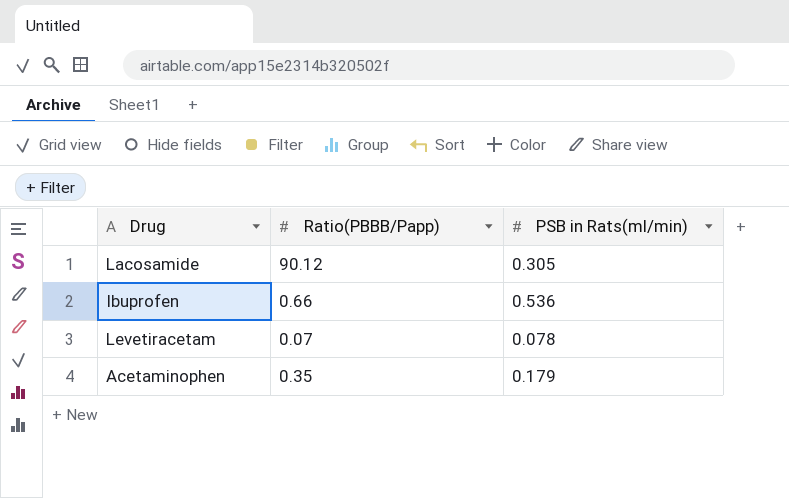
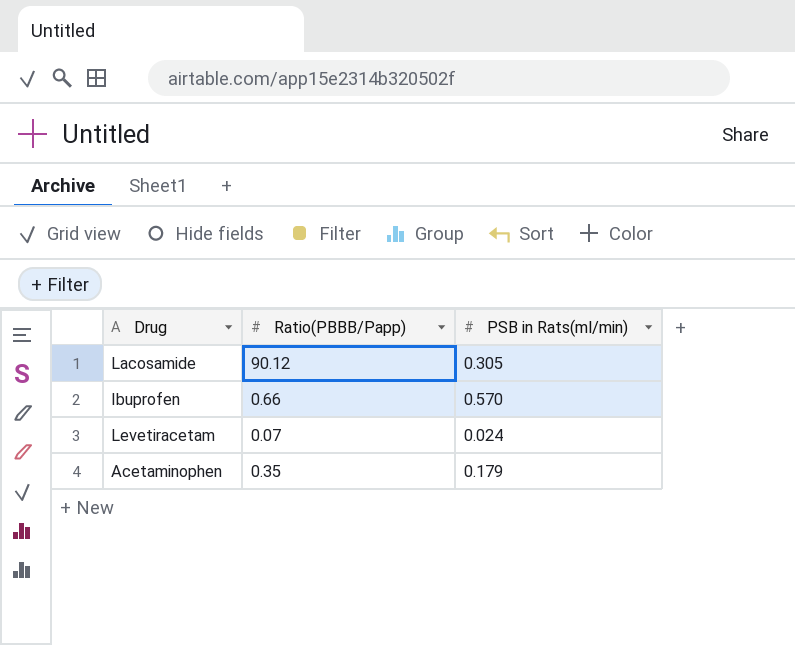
Ibuprofen | PSB in Rats(ml/min): 0.536 -> 0.570
Levetiracetam | PSB in Rats(ml/min): 0.078 -> 0.024

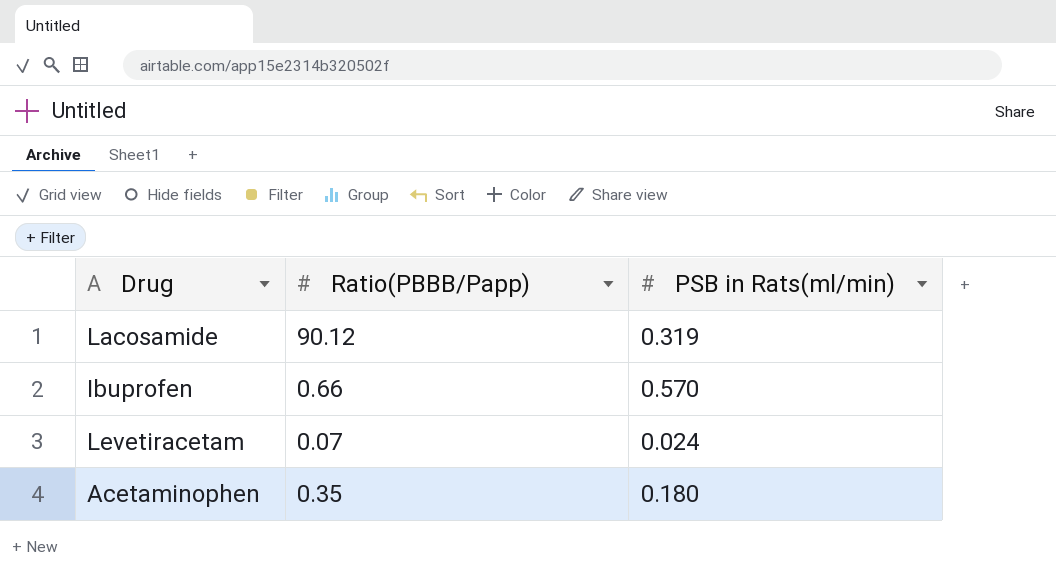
Lacosamide | PSB in Rats(ml/min): 0.305 -> 0.319
Acetaminophen | PSB in Rats(ml/min): 0.179 -> 0.180

